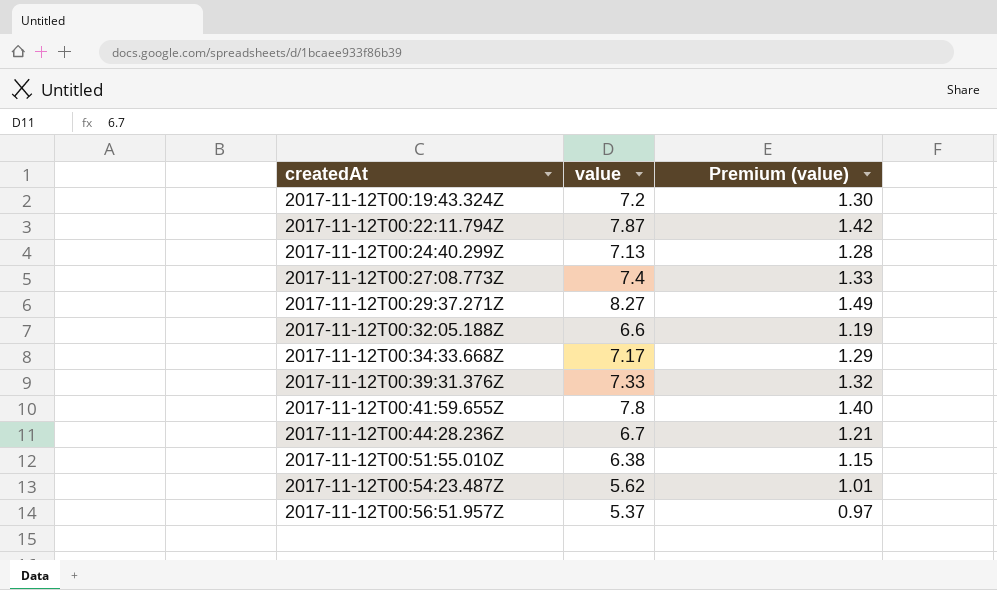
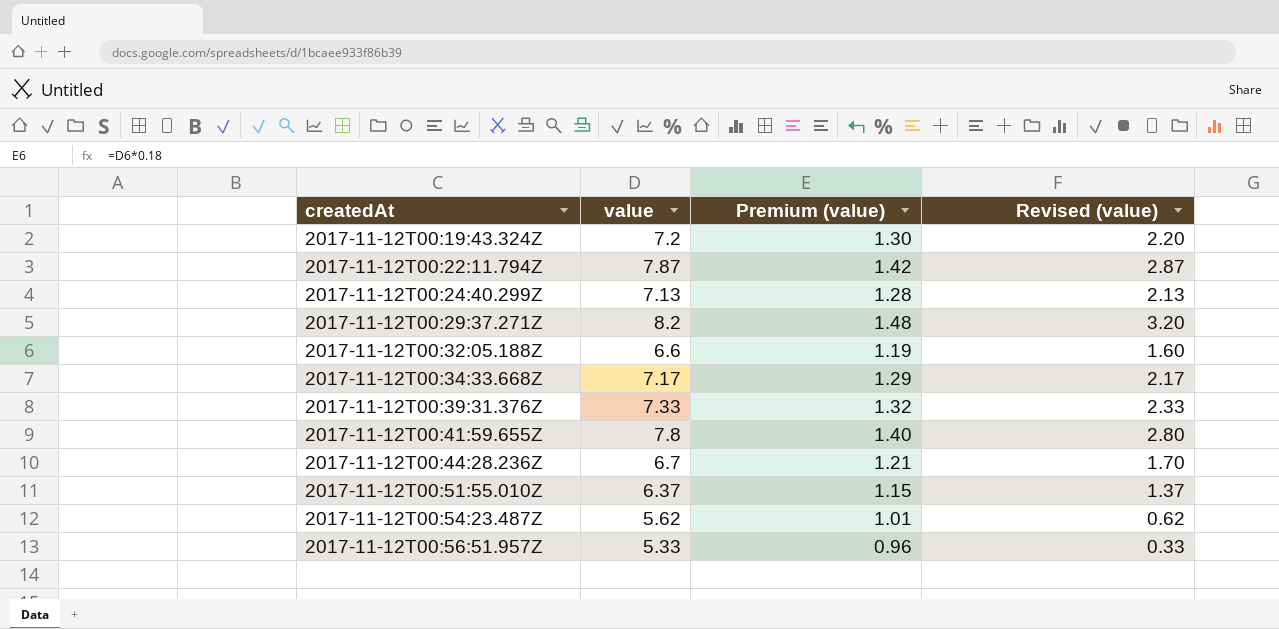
column Revised (value) | formula: none -> [value] - 5
row 2017-11-12T00:27:08.773Z: 7.4 | 1.33 -> none
2017-11-12T00:29:37.271Z | value: 8.27 -> 8.2
2017-11-12T00:29:37.271Z | Premium (value): 1.49 -> 1.48
2017-11-12T00:51:55.010Z | value: 6.38 -> 6.37
2017-11-12T00:56:51.957Z | value: 5.37 -> 5.33
2017-11-12T00:56:51.957Z | Premium (value): 0.97 -> 0.96

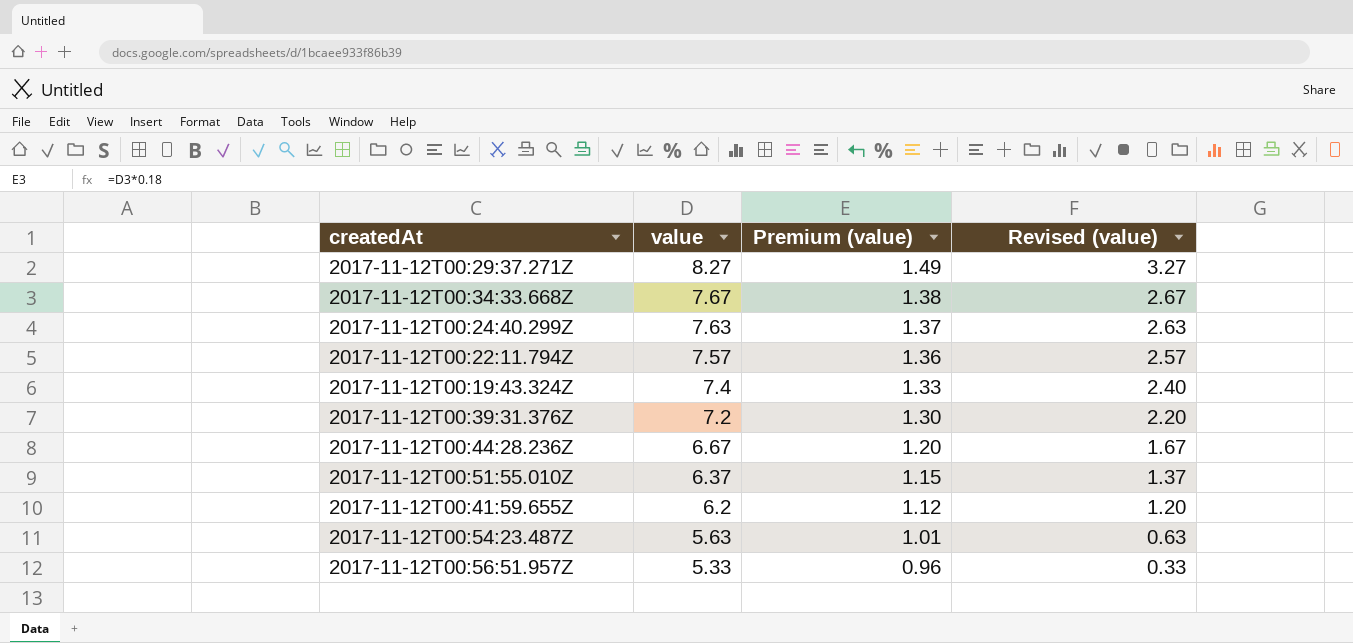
row order: createdAt ascending -> value descending
row 2017-11-12T00:32:05.188Z: 6.6 | 1.19 | 1.60 -> none
2017-11-12T00:29:37.271Z | value: 8.2 -> 8.27
2017-11-12T00:29:37.271Z | Premium (value): 1.48 -> 1.49
2017-11-12T00:29:37.271Z | Revised (value): 3.20 -> 3.27
2017-11-12T00:34:33.668Z | value: 7.17 -> 7.67
2017-11-12T00:34:33.668Z | Premium (value): 1.29 -> 1.38
2017-11-12T00:34:33.668Z | Revised (value): 2.17 -> 2.67
2017-11-12T00:24:40.299Z | value: 7.13 -> 7.63
2017-11-12T00:24:40.299Z | Premium (value): 1.28 -> 1.37
2017-11-12T00:24:40.299Z | Revised (value): 2.13 -> 2.63
2017-11-12T00:22:11.794Z | value: 7.87 -> 7.57
2017-11-12T00:22:11.794Z | Premium (value): 1.42 -> 1.36
2017-11-12T00:22:11.794Z | Revised (value): 2.87 -> 2.57
2017-11-12T00:19:43.324Z | value: 7.2 -> 7.4
2017-11-12T00:19:43.324Z | Premium (value): 1.30 -> 1.33
2017-11-12T00:19:43.324Z | Revised (value): 2.20 -> 2.40
2017-11-12T00:39:31.376Z | value: 7.33 -> 7.2
2017-11-12T00:39:31.376Z | Premium (value): 1.32 -> 1.30
2017-11-12T00:39:31.376Z | Revised (value): 2.33 -> 2.20
2017-11-12T00:44:28.236Z | value: 6.7 -> 6.67
2017-11-12T00:44:28.236Z | Premium (value): 1.21 -> 1.20
2017-11-12T00:44:28.236Z | Revised (value): 1.70 -> 1.67
2017-11-12T00:41:59.655Z | value: 7.8 -> 6.2
2017-11-12T00:41:59.655Z | Premium (value): 1.40 -> 1.12
2017-11-12T00:41:59.655Z | Revised (value): 2.80 -> 1.20
2017-11-12T00:54:23.487Z | value: 5.62 -> 5.63
2017-11-12T00:54:23.487Z | Revised (value): 0.62 -> 0.63

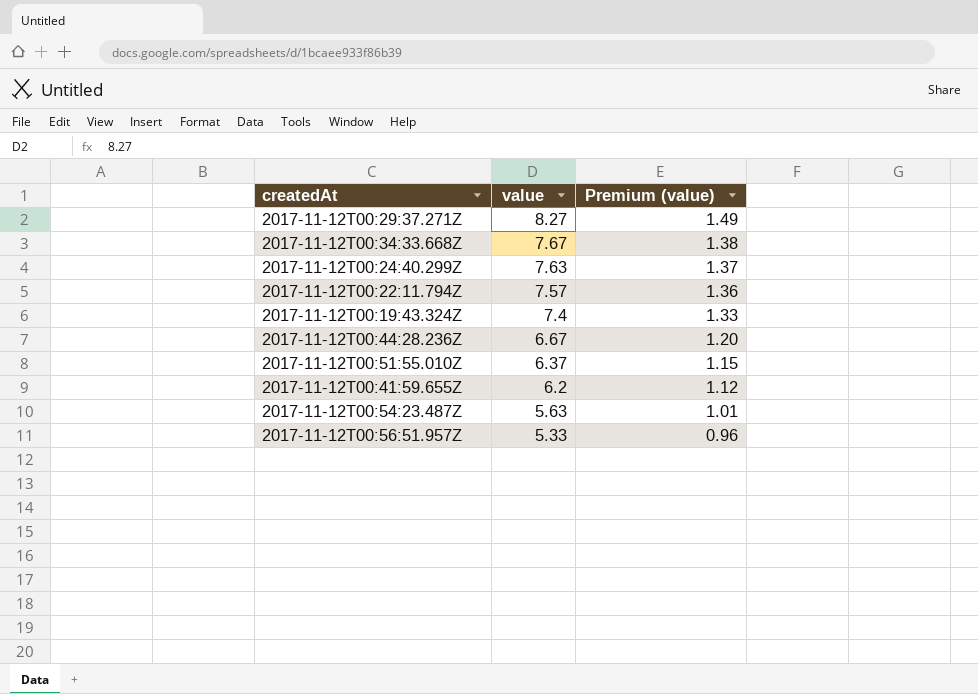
column Revised (value) | formula: [value] - 5 -> none
row 2017-11-12T00:39:31.376Z: 7.2 | 1.30 | 2.20 -> none

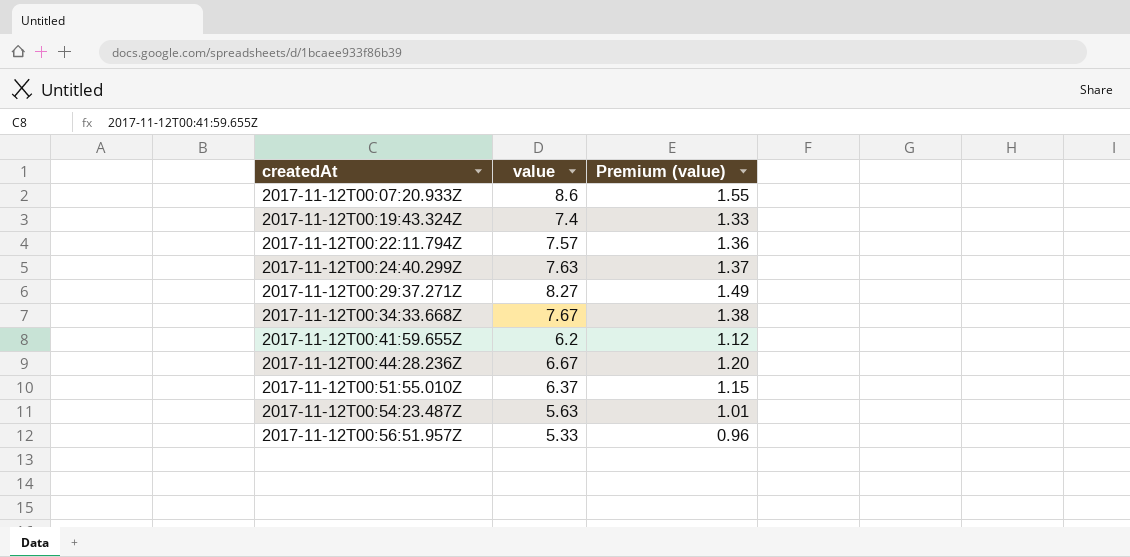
row order: value descending -> createdAt ascending
row 2017-11-12T00:07:20.933Z: none -> 8.6 | 1.55

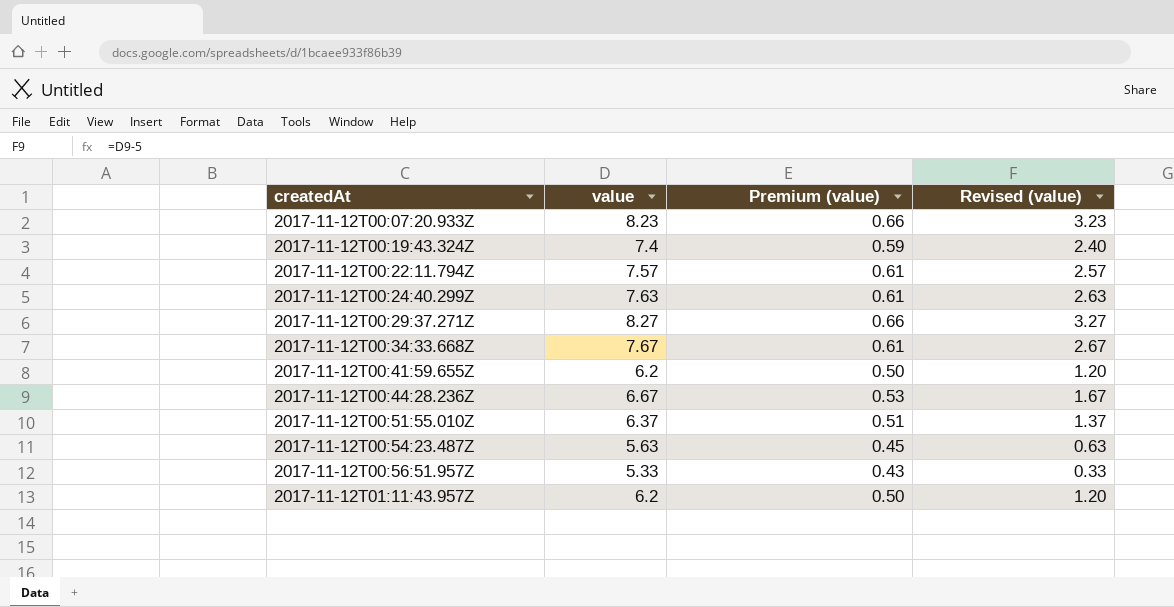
column Premium (value) | formula: [value] * 0.18 -> [value] * 0.08
column Revised (value) | formula: none -> [value] - 5
2017-11-12T00:07:20.933Z | value: 8.6 -> 8.23
row 2017-11-12T01:11:43.957Z: none -> 6.2 | 0.50 | 1.20

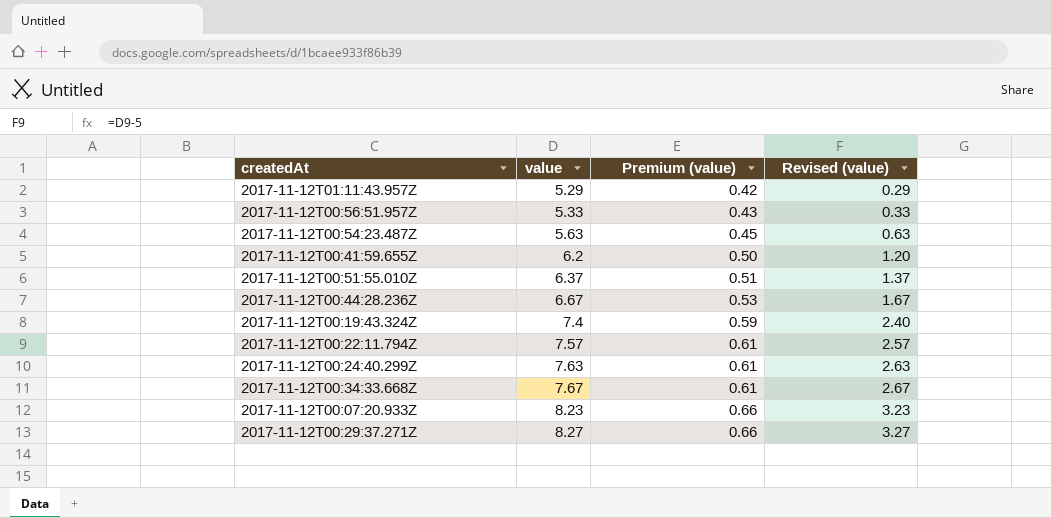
row order: createdAt ascending -> value ascending
2017-11-12T01:11:43.957Z | value: 6.2 -> 5.29
2017-11-12T01:11:43.957Z | Premium (value): 0.50 -> 0.42
2017-11-12T01:11:43.957Z | Revised (value): 1.20 -> 0.29

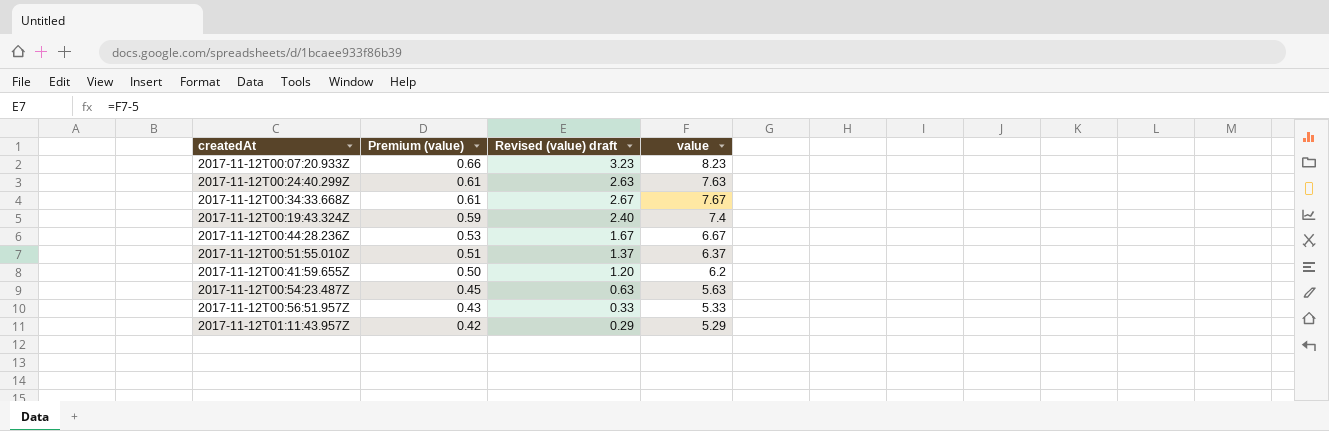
row order: value ascending -> Premium (value) descending
column name: Revised (value) -> Revised (value) draft
column value | position: 2 -> 4
row 2017-11-12T00:22:11.794Z: 7.57 | 0.61 | 2.57 -> none
row 2017-11-12T00:29:37.271Z: 8.27 | 0.66 | 3.27 -> none

